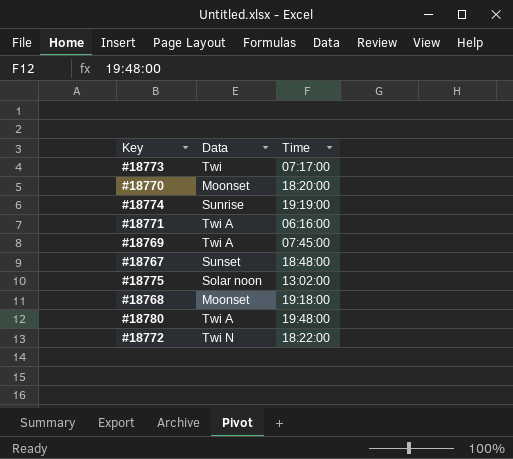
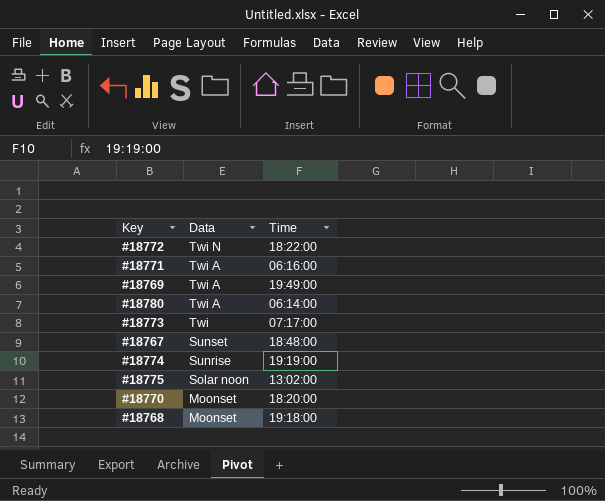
row order: none -> Data descending
#18769 | Time: 07:45:00 -> 19:49:00
#18780 | Time: 19:48:00 -> 06:14:00

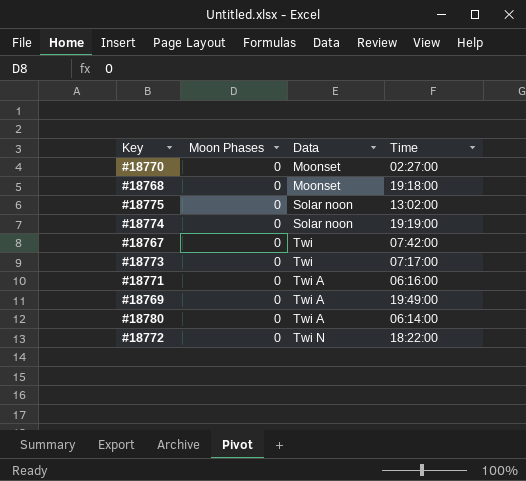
row order: Data descending -> Data ascending
column Moon Phases | position: none -> 2
#18770 | Time: 18:20:00 -> 02:27:00
#18774 | Data: Sunrise -> Solar noon
#18767 | Data: Sunset -> Twi
#18767 | Time: 18:48:00 -> 07:42:00

